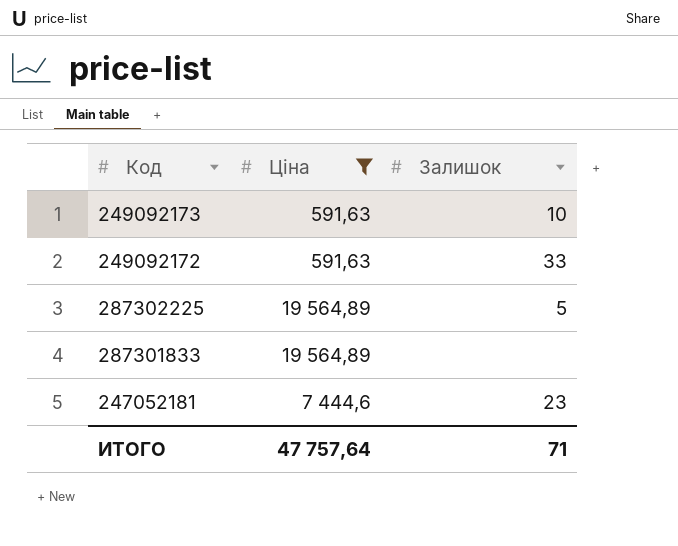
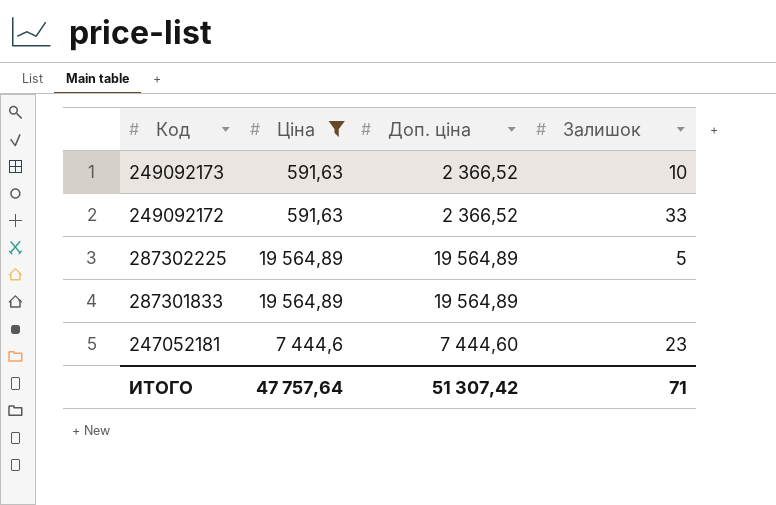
column Доп. ціна | position: none -> 3

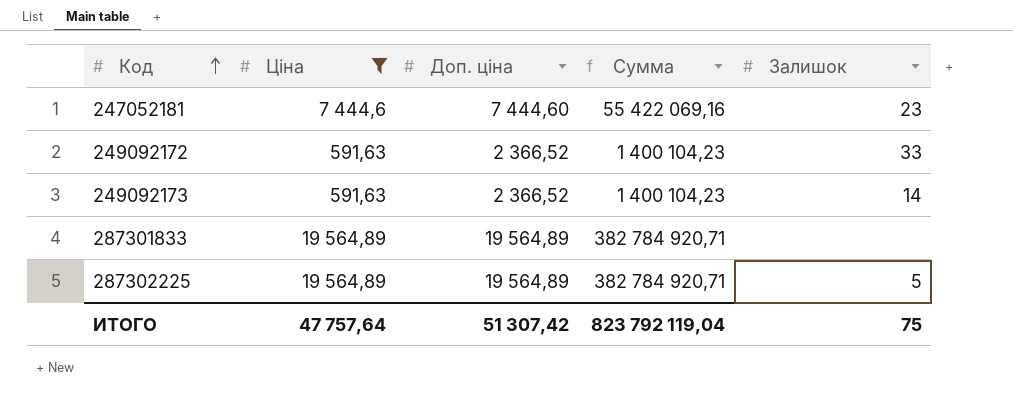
row order: none -> Код ascending
column Сумма | formula: none -> [Ціна] * [Доп. ціна]
249092173 | Залишок: 10 -> 14
ИТОГО | Залишок: 71 -> 75

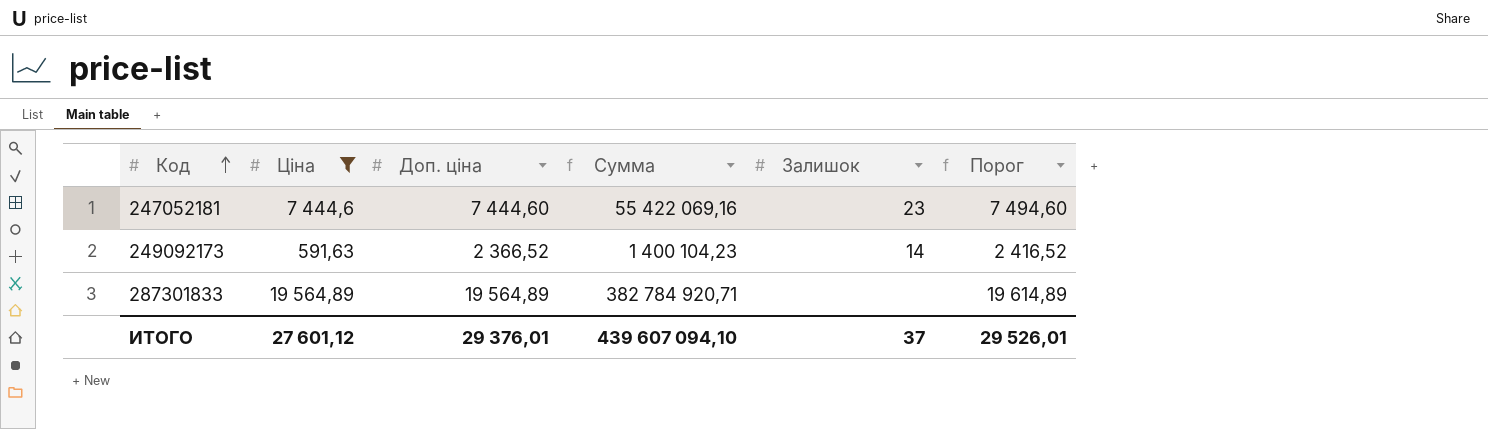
column Порог | formula: none -> [Доп. ціна] + 50
row 249092172: 591,63 | 2 366,52 | 1 400 104,23 | 33 -> none
row 287302225: 19 564,89 | 19 564,89 | 382 784 920,71 | 5 -> none
ИТОГО | Ціна: 47 757,64 -> 27 601,12
ИТОГО | Доп. ціна: 51 307,42 -> 29 376,01
ИТОГО | Сумма: 823 792 119,04 -> 439 607 094,10
ИТОГО | Залишок: 75 -> 37

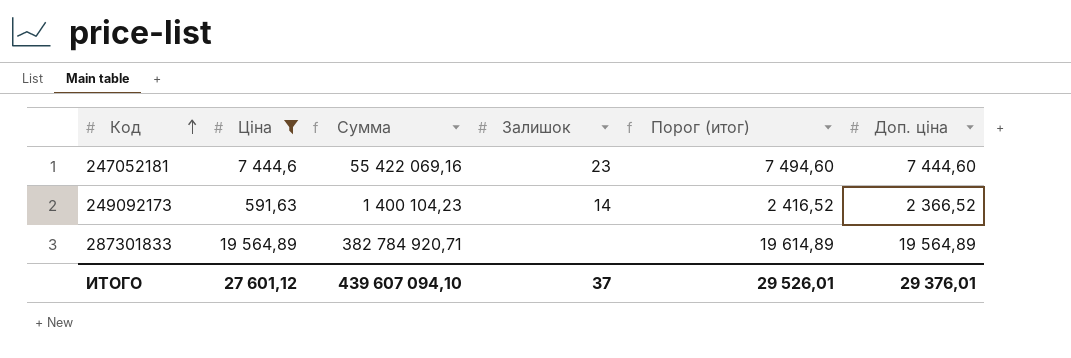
column name: Порог -> Порог (итог)
column Доп. ціна | position: 3 -> 6

